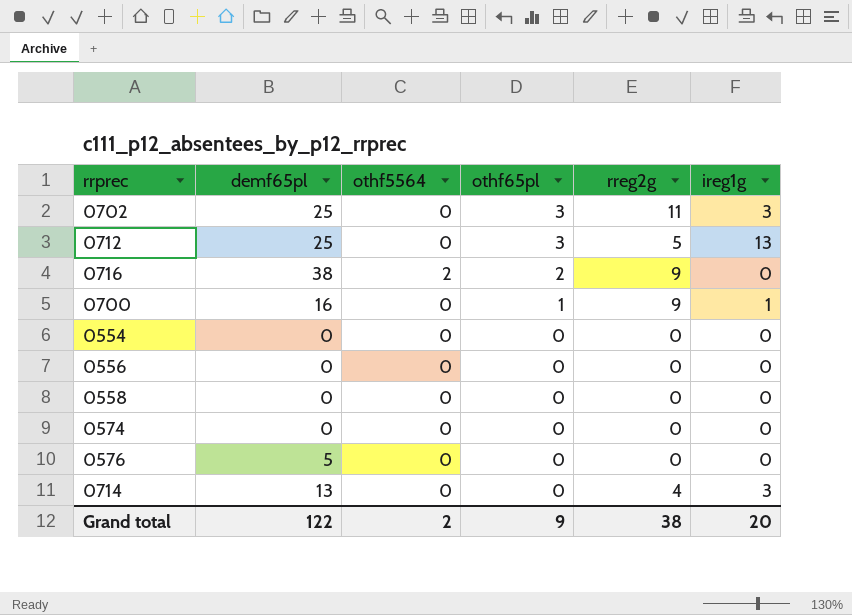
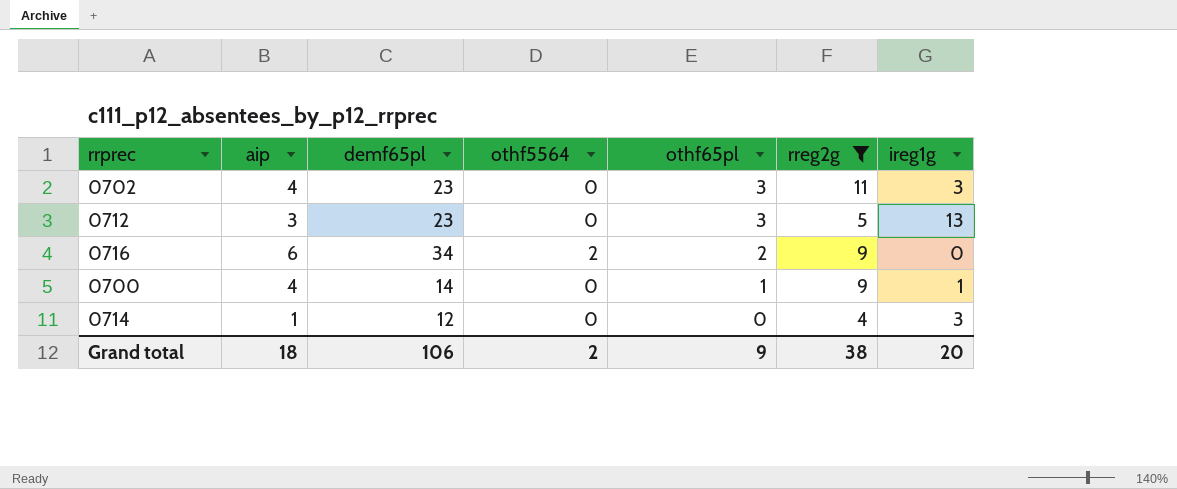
filter: none -> rreg2g != 0
column aip | position: none -> 2
0702 | demf65pl: 25 -> 23
0712 | demf65pl: 25 -> 23
0716 | demf65pl: 38 -> 34
0700 | demf65pl: 16 -> 14
0714 | demf65pl: 13 -> 12
Grand total | demf65pl: 122 -> 106

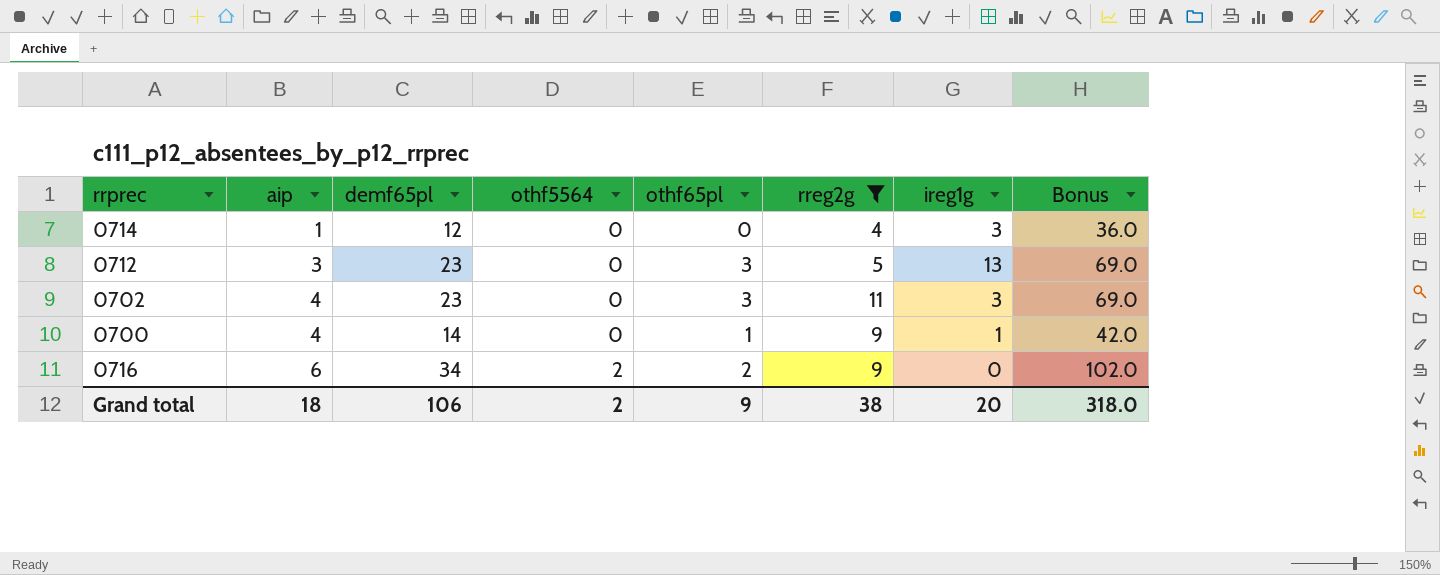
row order: othf65pl descending -> aip ascending
column Bonus | formula: none -> [demf65pl] * 3

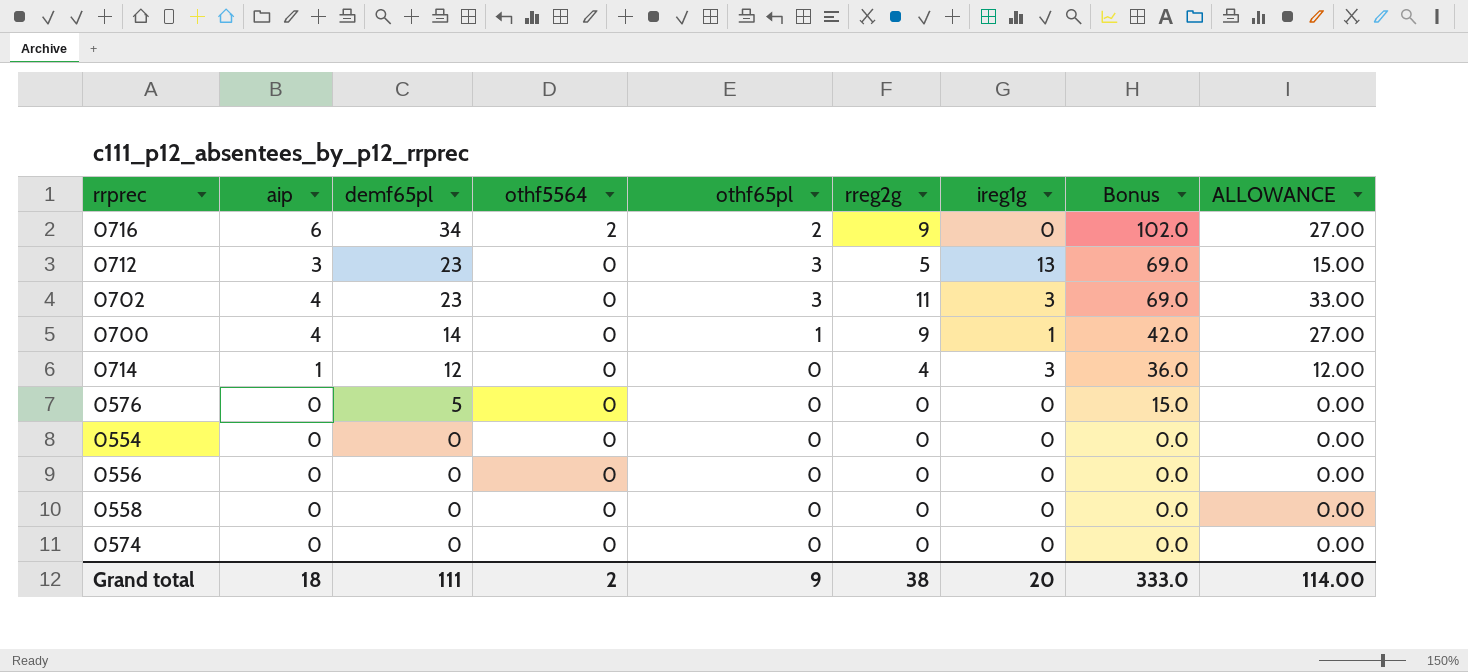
filter: rreg2g != 0 -> none
row order: aip ascending -> demf65pl descending
column ALLOWANCE | formula: none -> [rreg2g] * 3
Grand total | demf65pl: 106 -> 111
Grand total | Bonus: 318.0 -> 333.0

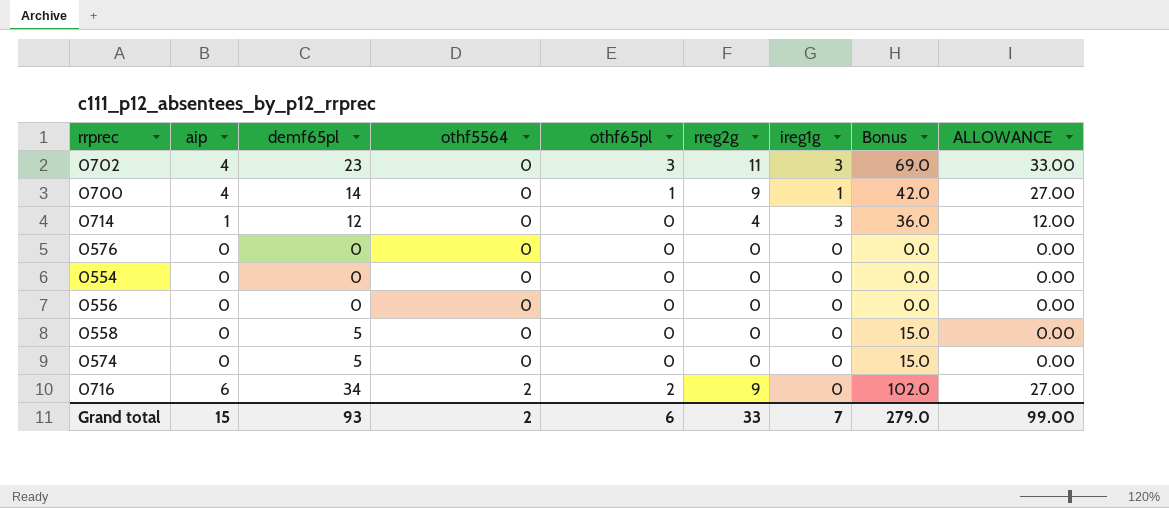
row order: demf65pl descending -> othf5564 ascending
row 0712: 3 | 23 | 0 | 3 | 5 | 13 | 69.0 | 15.00 -> none
0576 | demf65pl: 5 -> 0
0576 | Bonus: 15.0 -> 0.0
0558 | demf65pl: 0 -> 5
0558 | Bonus: 0.0 -> 15.0
0574 | demf65pl: 0 -> 5
0574 | Bonus: 0.0 -> 15.0
Grand total | aip: 18 -> 15
Grand total | demf65pl: 111 -> 93
Grand total | othf65pl: 9 -> 6
Grand total | rreg2g: 38 -> 33
Grand total | ireg1g: 20 -> 7
Grand total | Bonus: 333.0 -> 279.0
Grand total | ALLOWANCE: 114.00 -> 99.00

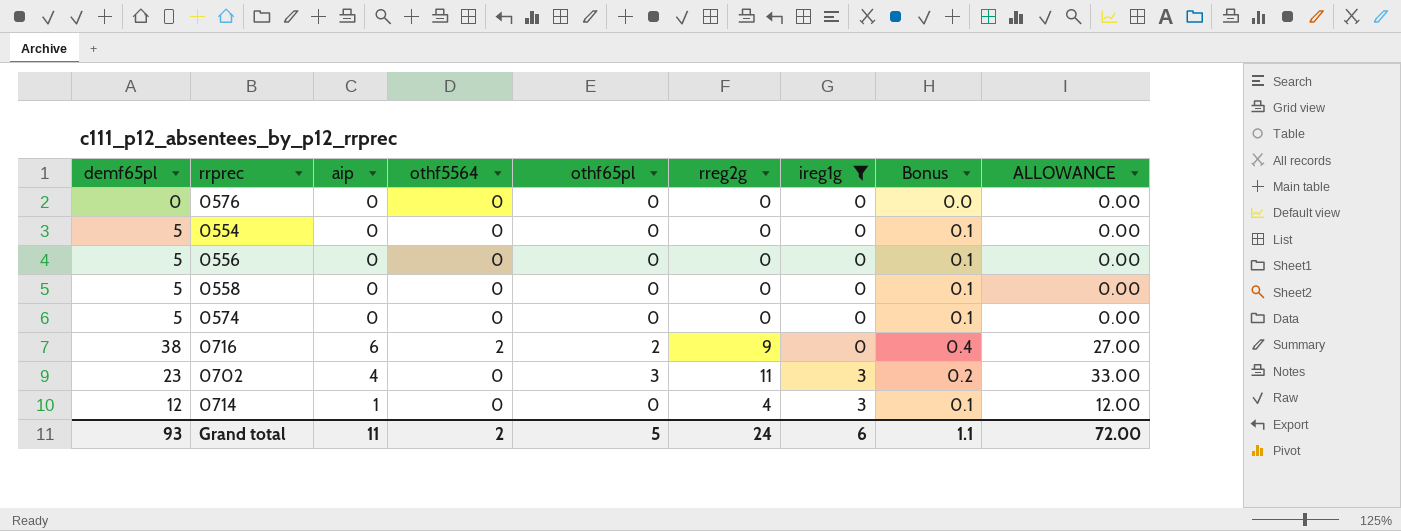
filter: none -> ireg1g != 1
row order: othf5564 ascending -> ireg1g ascending
column demf65pl | position: 3 -> 1
column Bonus | formula: [demf65pl] * 3 -> [demf65pl] * 0.01
0554 | demf65pl: 0 -> 5
0556 | demf65pl: 0 -> 5
0716 | demf65pl: 34 -> 38
Grand total | aip: 15 -> 11
Grand total | othf65pl: 6 -> 5
Grand total | rreg2g: 33 -> 24
Grand total | ireg1g: 7 -> 6
Grand total | Bonus: 279.0 -> 1.1
Grand total | ALLOWANCE: 99.00 -> 72.00

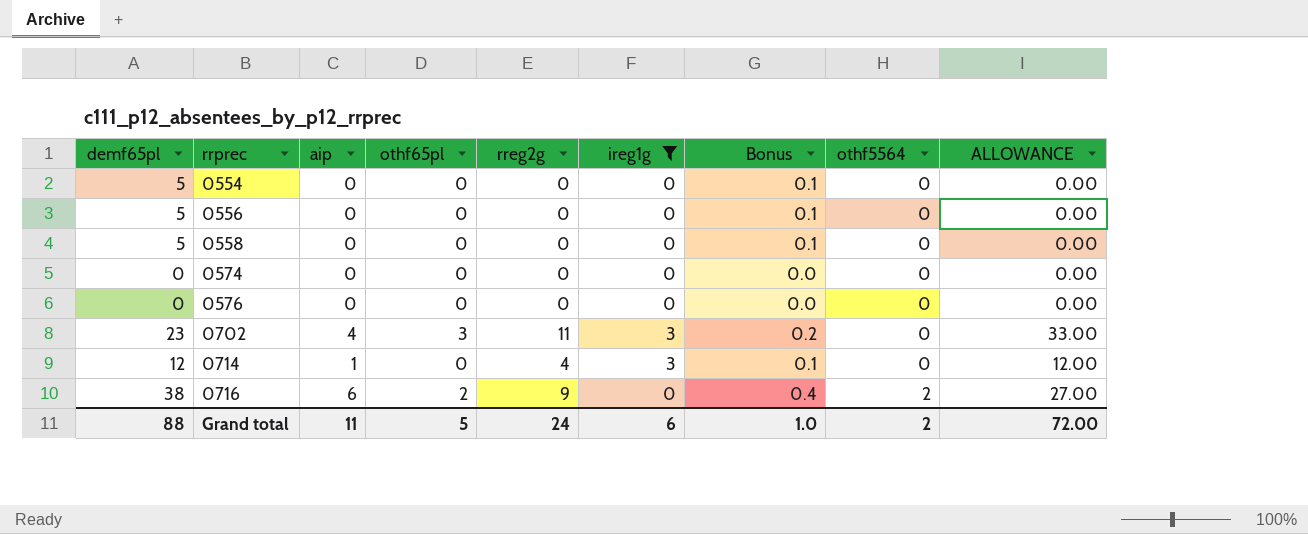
row order: ireg1g ascending -> rrprec ascending
column othf5564 | position: 4 -> 8
0574 | demf65pl: 5 -> 0
0574 | Bonus: 0.1 -> 0.0
Grand total | demf65pl: 93 -> 88
Grand total | Bonus: 1.1 -> 1.0

